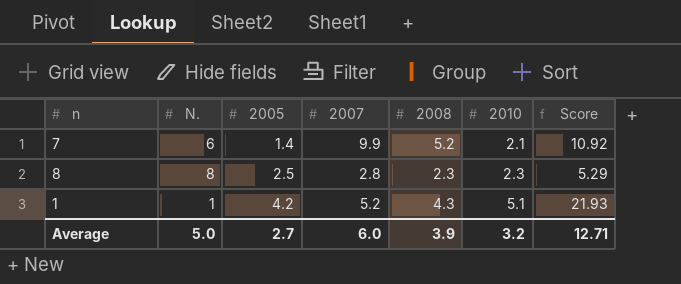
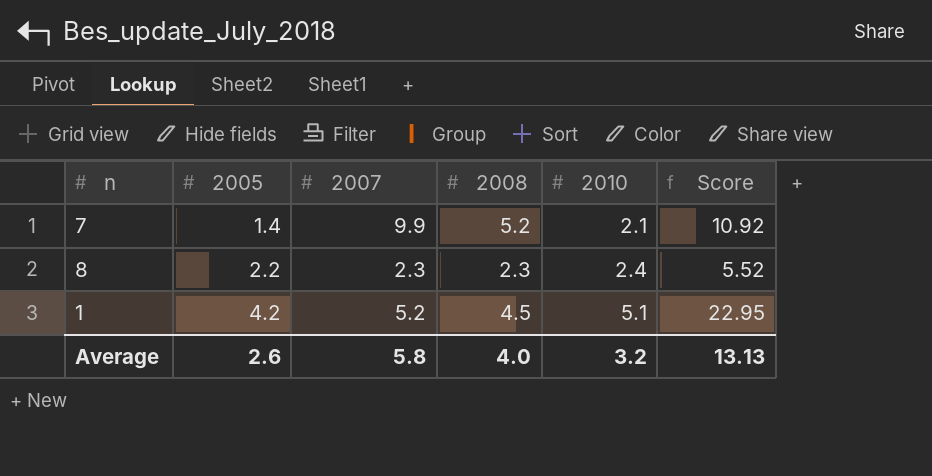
column N. | position: 2 -> none
8 | 2005: 2.5 -> 2.2
8 | 2007: 2.8 -> 2.3
8 | 2010: 2.3 -> 2.4
8 | Score: 5.29 -> 5.52
1 | 2008: 4.3 -> 4.5
1 | Score: 21.93 -> 22.95
Average | 2005: 2.7 -> 2.6
Average | 2007: 6.0 -> 5.8
Average | 2008: 3.9 -> 4.0
Average | Score: 12.71 -> 13.13

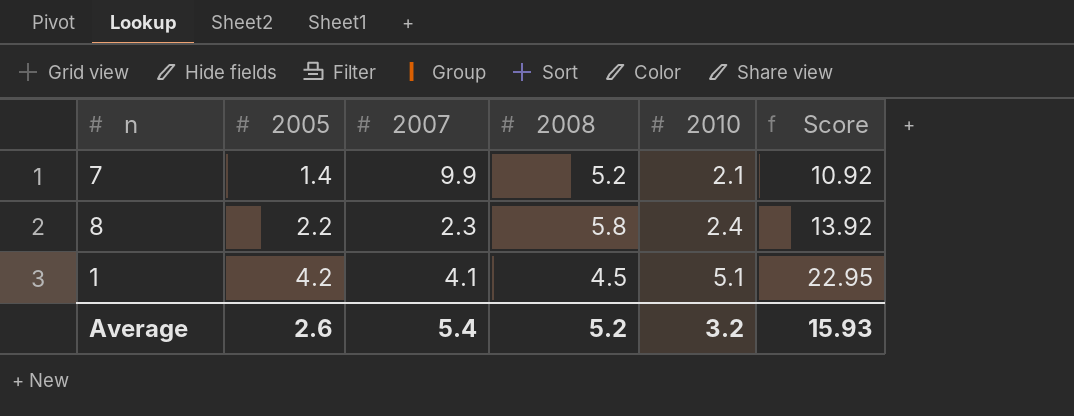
8 | 2008: 2.3 -> 5.8
8 | Score: 5.52 -> 13.92
1 | 2007: 5.2 -> 4.1
Average | 2007: 5.8 -> 5.4
Average | 2008: 4.0 -> 5.2
Average | Score: 13.13 -> 15.93

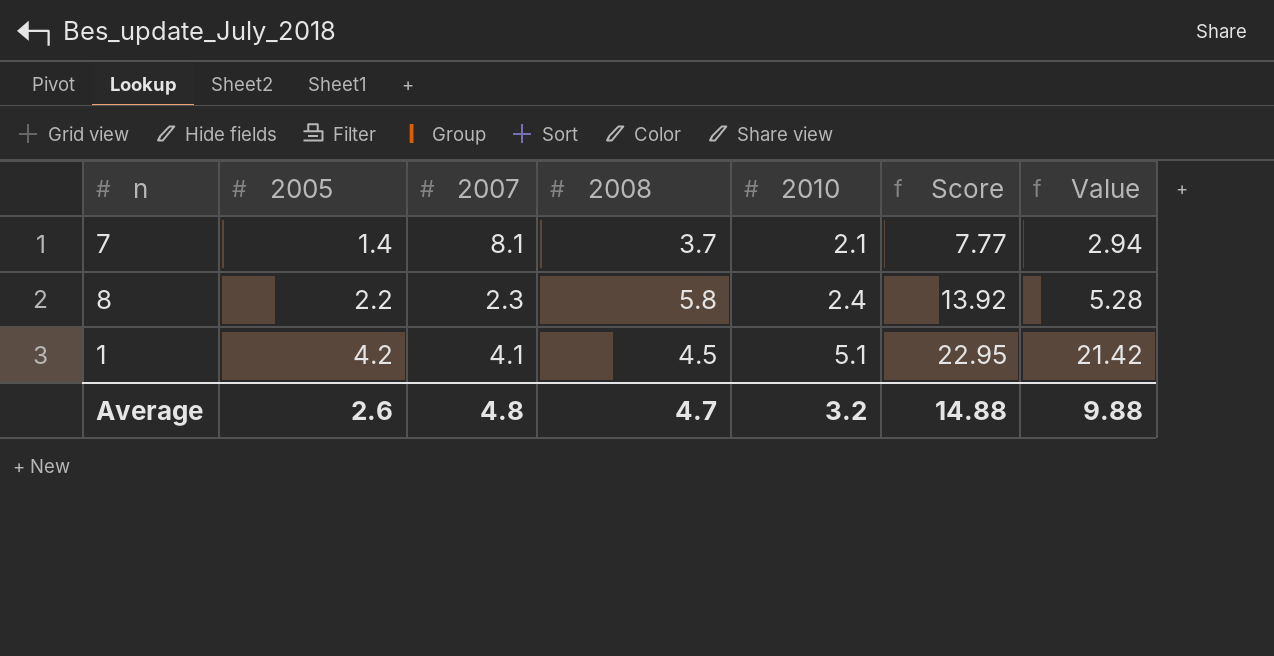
column Value | formula: none -> [2005] * [2010]
7 | 2007: 9.9 -> 8.1
7 | 2008: 5.2 -> 3.7
7 | Score: 10.92 -> 7.77
Average | 2007: 5.4 -> 4.8
Average | 2008: 5.2 -> 4.7
Average | Score: 15.93 -> 14.88

